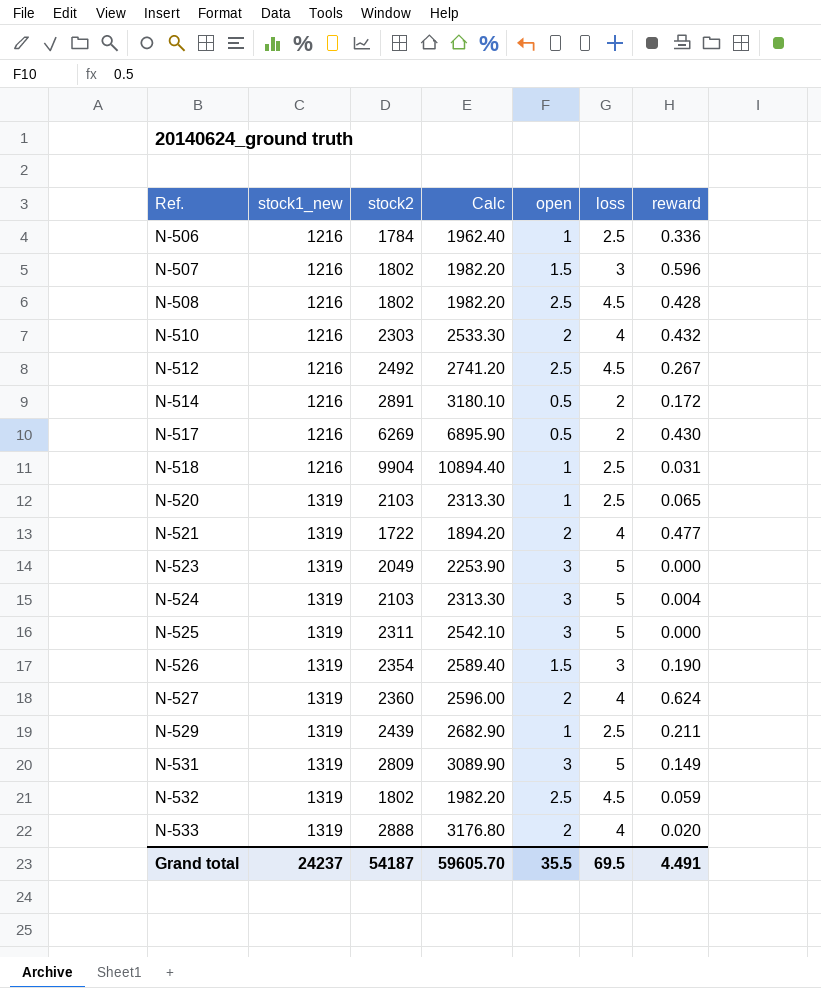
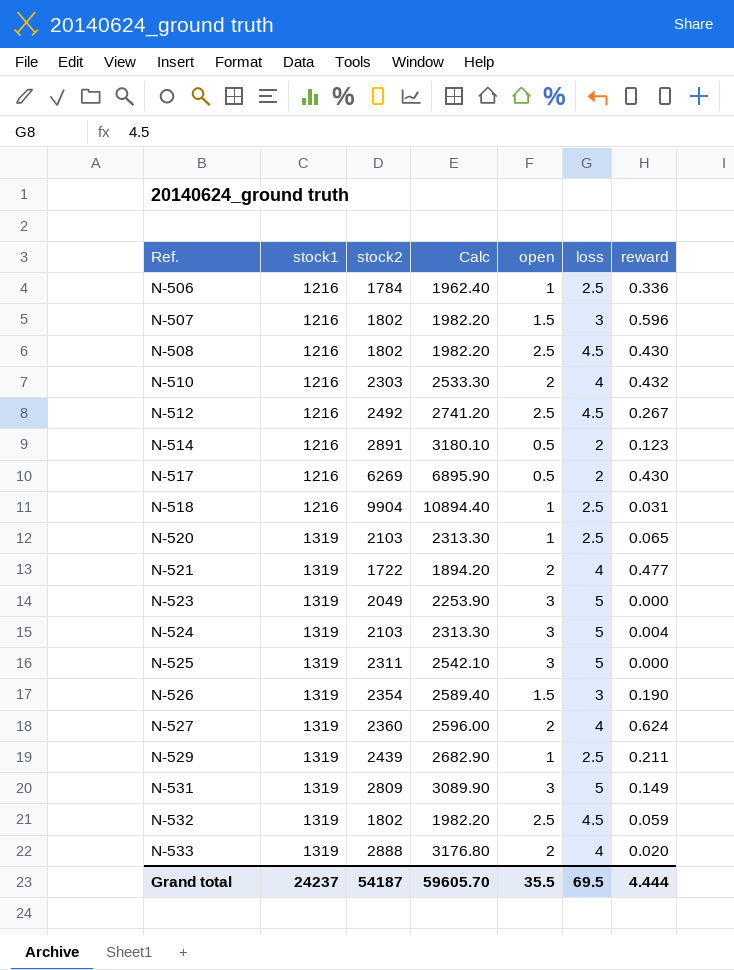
column name: stock1_new -> stock1
N-508 | reward: 0.428 -> 0.430
N-514 | reward: 0.172 -> 0.123
Grand total | reward: 4.491 -> 4.444

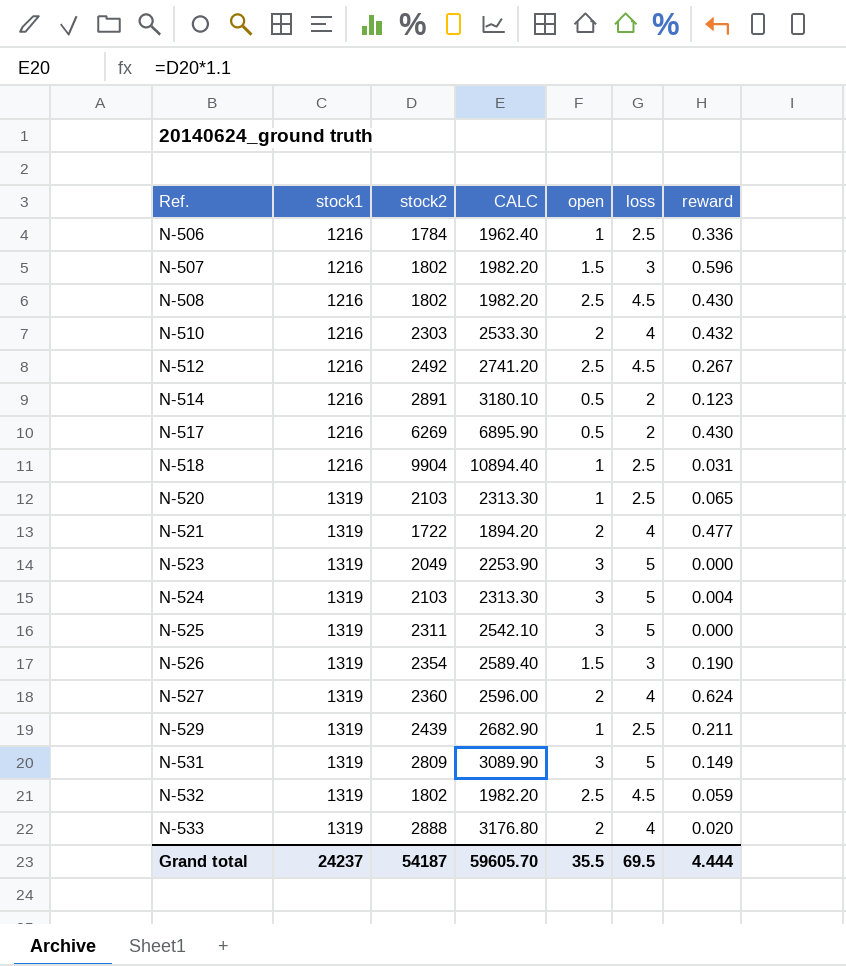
column name: Calc -> CALC

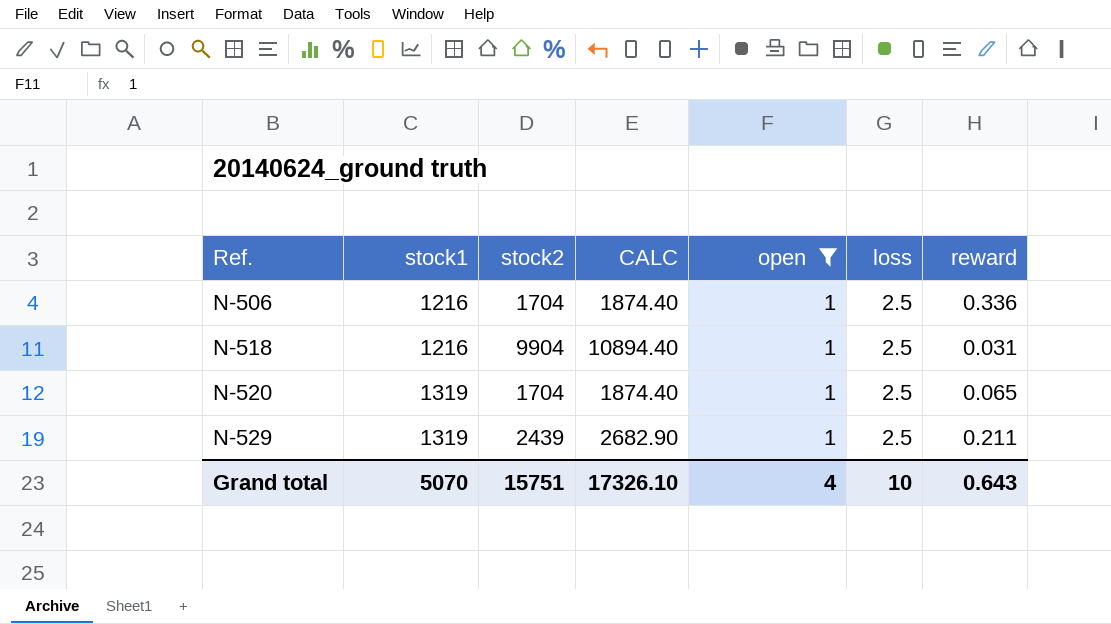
filter: none -> open = 1
N-506 | stock2: 1784 -> 1704
N-506 | CALC: 1962.40 -> 1874.40
N-520 | stock2: 2103 -> 1704
N-520 | CALC: 2313.30 -> 1874.40
Grand total | stock1: 24237 -> 5070
Grand total | stock2: 54187 -> 15751
Grand total | CALC: 59605.70 -> 17326.10
Grand total | open: 35.5 -> 4
Grand total | loss: 69.5 -> 10
Grand total | reward: 4.444 -> 0.643

